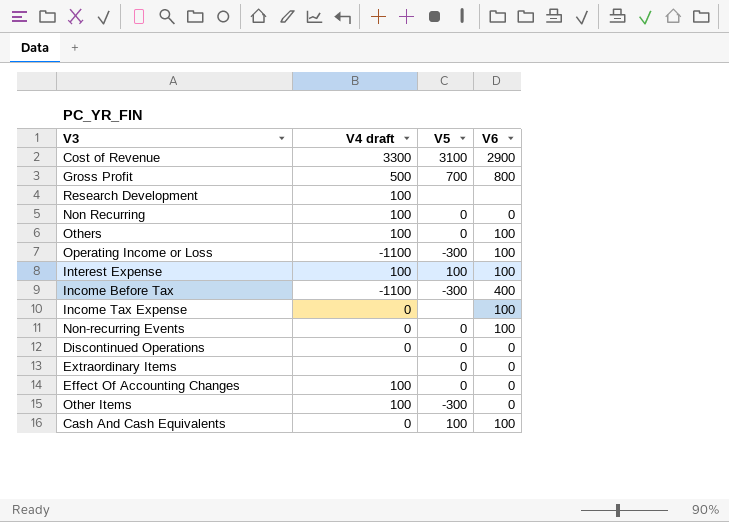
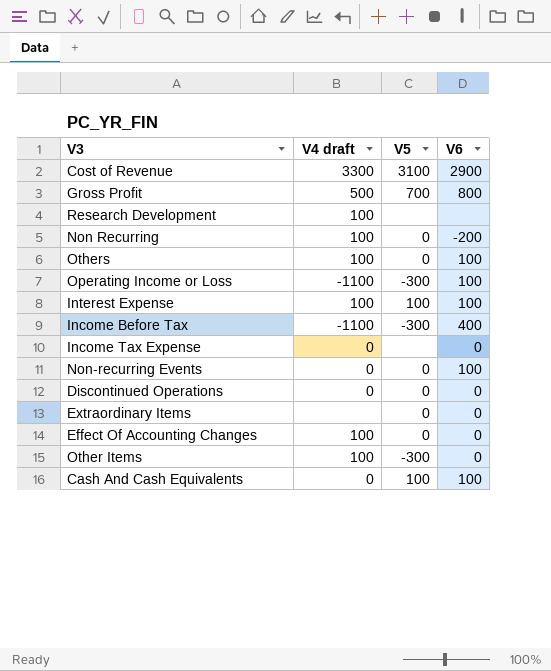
Non Recurring | V6: 0 -> -200
Income Tax Expense | V6: 100 -> 0

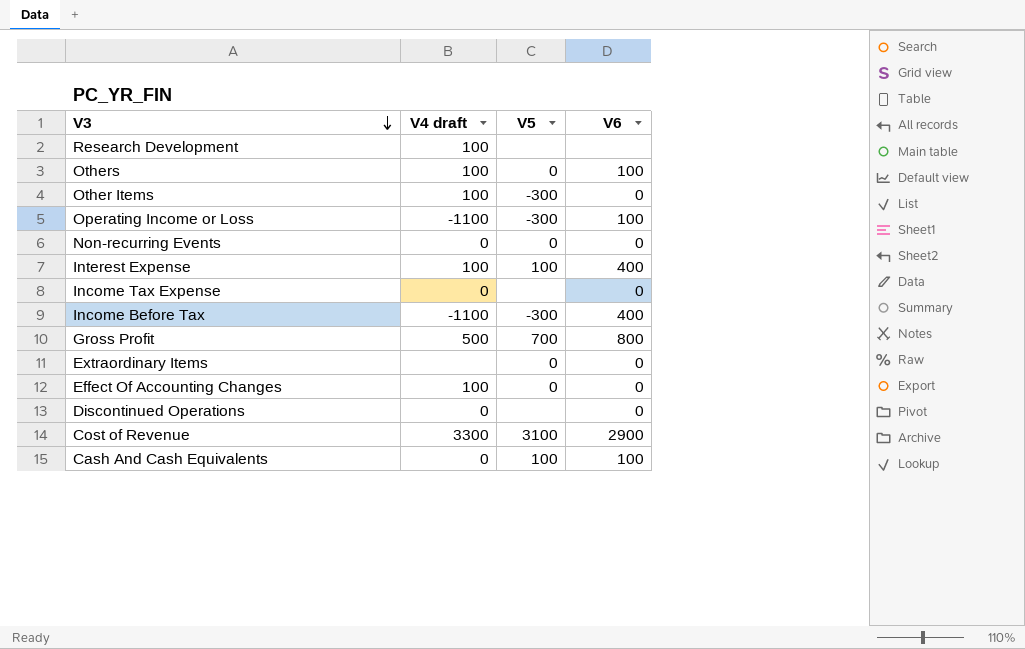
row order: none -> V3 descending
row Non Recurring: 100 | 0 | -200 -> none
Non-recurring Events | V6: 100 -> 0
Interest Expense | V6: 100 -> 400
Discontinued Operations | V5: 0 -> none

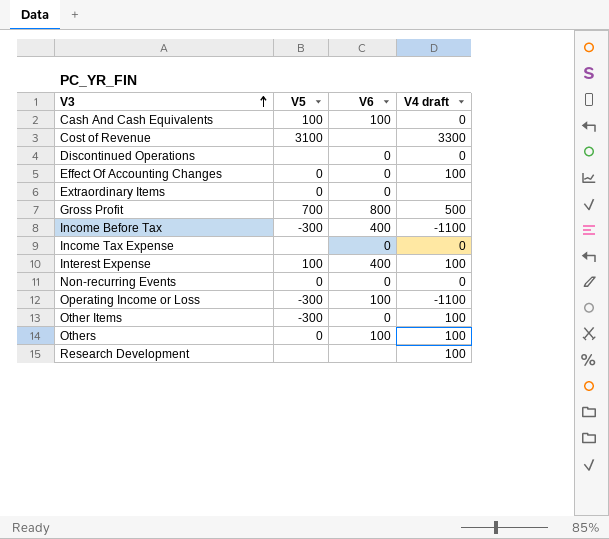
row order: V3 descending -> V3 ascending
column V4 draft | position: 2 -> 4
Cost of Revenue | V6: 2900 -> none

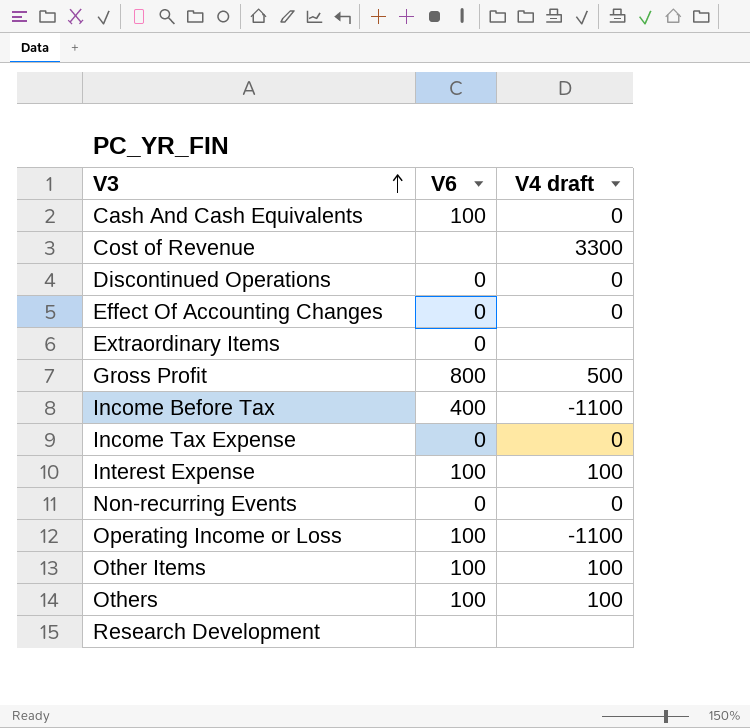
column V5 | position: 2 -> none
Effect Of Accounting Changes | V4 draft: 100 -> 0
Interest Expense | V6: 400 -> 100
Other Items | V6: 0 -> 100
Research Development | V4 draft: 100 -> none

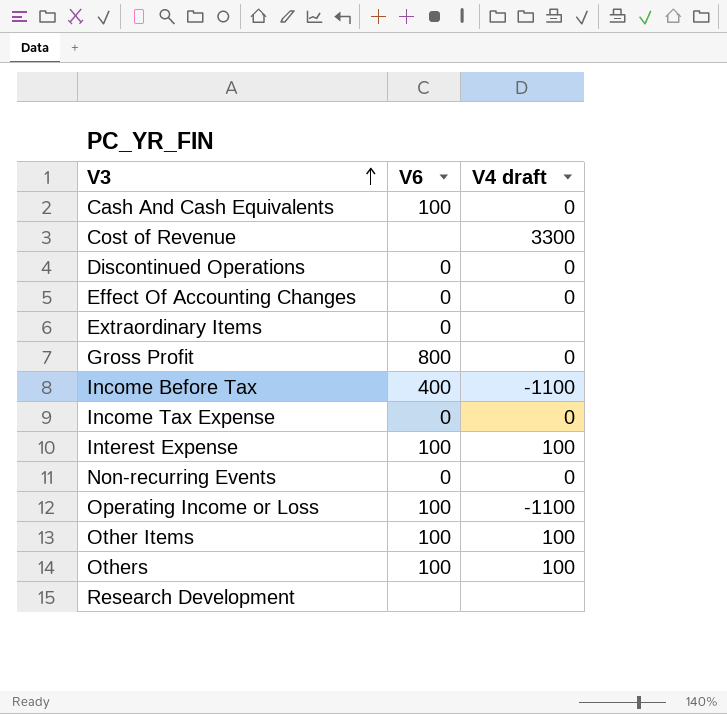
Gross Profit | V4 draft: 500 -> 0

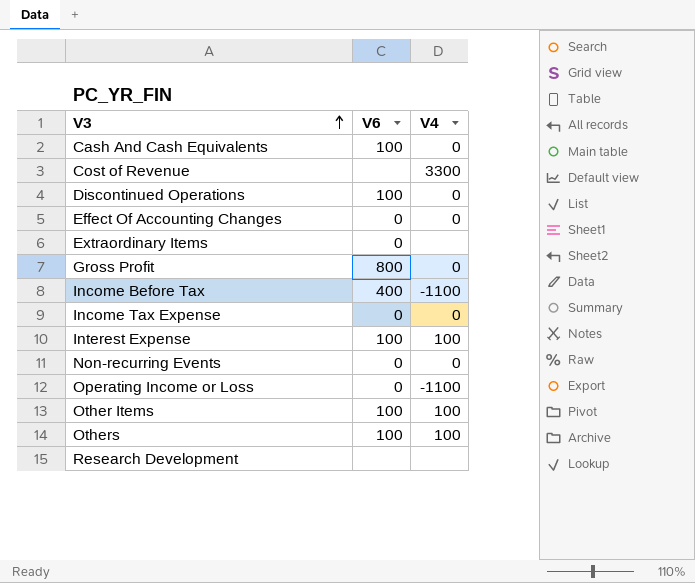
column name: V4 draft -> V4
Discontinued Operations | V6: 0 -> 100
Operating Income or Loss | V6: 100 -> 0

